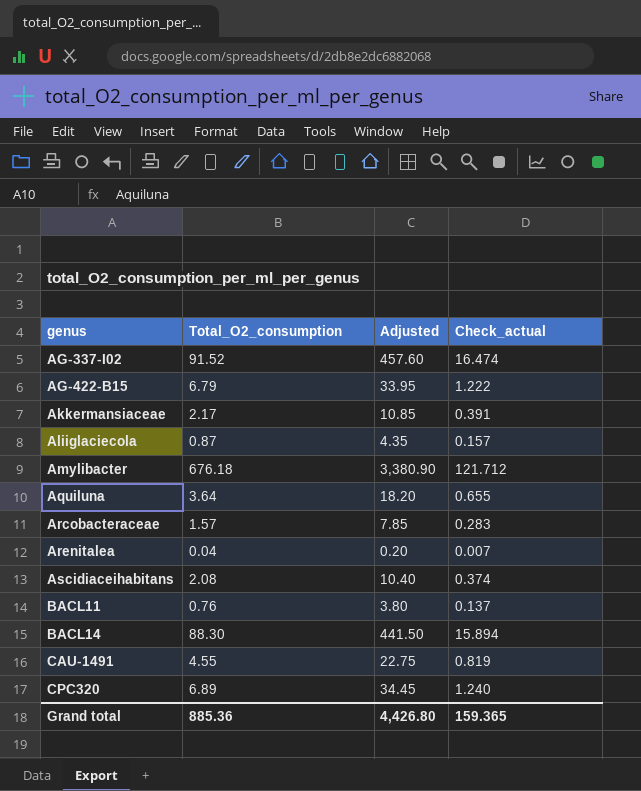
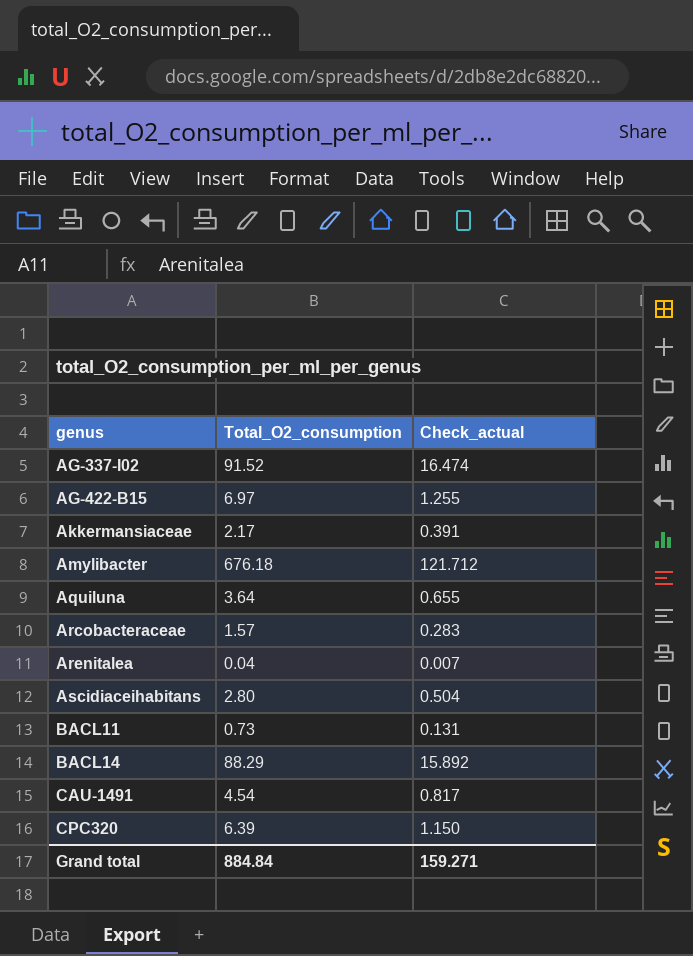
column Adjusted | formula: [Total_O2_consumption] * 5 -> none
row Aliiglaciecola: 0.87 | 4.35 | 0.157 -> none
AG-422-B15 | Total_O2_consumption: 6.79 -> 6.97
AG-422-B15 | Check_actual: 1.222 -> 1.255
Ascidiaceihabitans | Total_O2_consumption: 2.08 -> 2.80
Ascidiaceihabitans | Check_actual: 0.374 -> 0.504
BACL11 | Total_O2_consumption: 0.76 -> 0.73
BACL11 | Check_actual: 0.137 -> 0.131
BACL14 | Total_O2_consumption: 88.30 -> 88.29
BACL14 | Check_actual: 15.894 -> 15.892
CAU-1491 | Total_O2_consumption: 4.55 -> 4.54
CAU-1491 | Check_actual: 0.819 -> 0.817
CPC320 | Total_O2_consumption: 6.89 -> 6.39
CPC320 | Check_actual: 1.240 -> 1.150
Grand total | Total_O2_consumption: 885.36 -> 884.84
Grand total | Check_actual: 159.365 -> 159.271

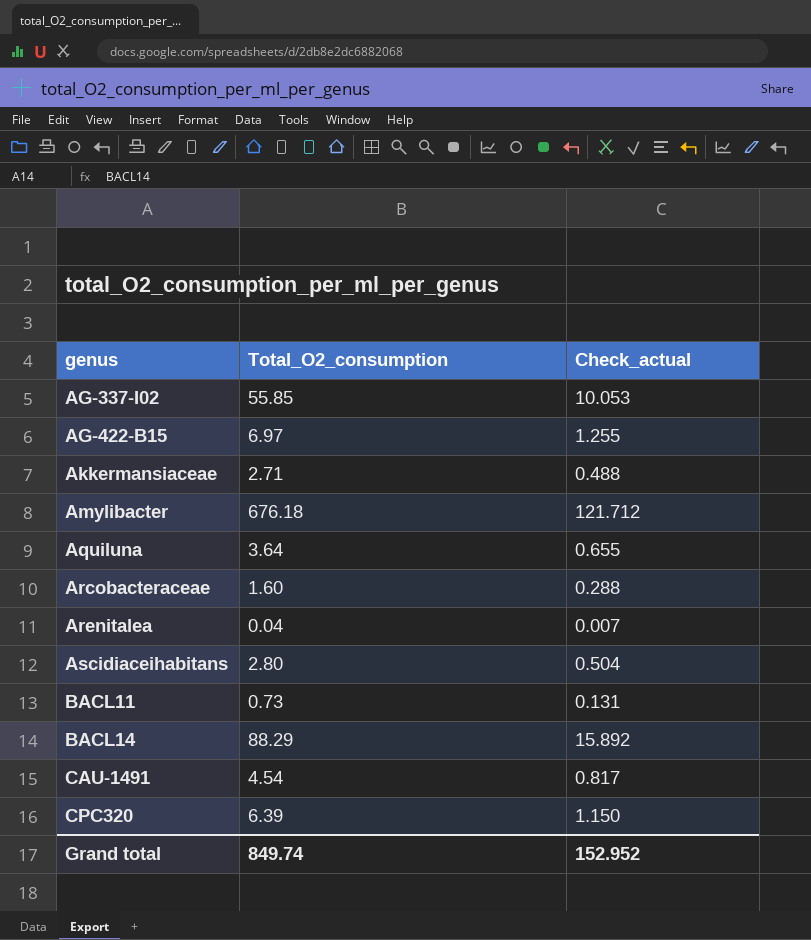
AG-337-I02 | Total_O2_consumption: 91.52 -> 55.85
AG-337-I02 | Check_actual: 16.474 -> 10.053
Akkermansiaceae | Total_O2_consumption: 2.17 -> 2.71
Akkermansiaceae | Check_actual: 0.391 -> 0.488
Arcobacteraceae | Total_O2_consumption: 1.57 -> 1.60
Arcobacteraceae | Check_actual: 0.283 -> 0.288
Grand total | Total_O2_consumption: 884.84 -> 849.74
Grand total | Check_actual: 159.271 -> 152.952

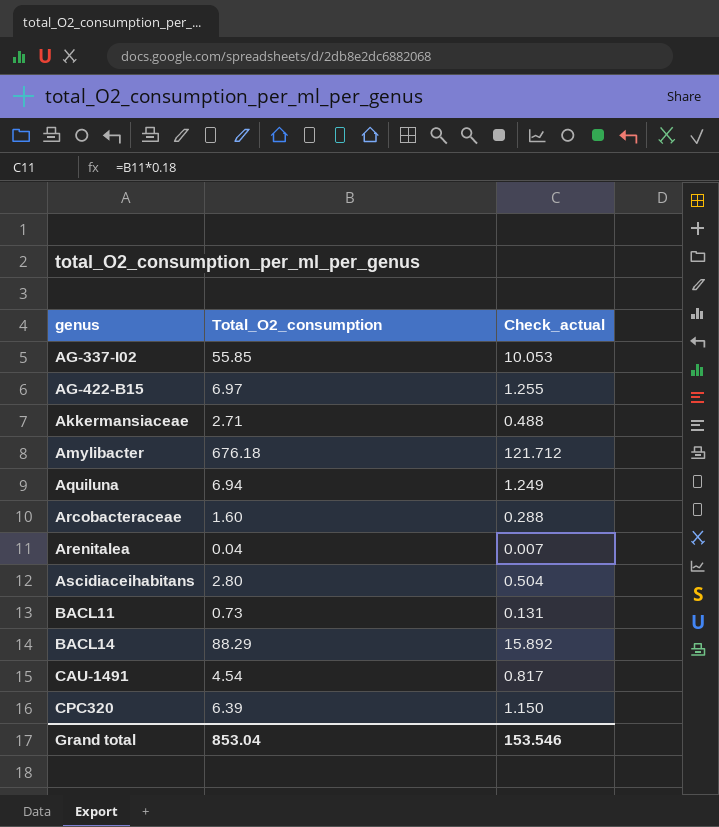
Aquiluna | Total_O2_consumption: 3.64 -> 6.94
Aquiluna | Check_actual: 0.655 -> 1.249
Grand total | Total_O2_consumption: 849.74 -> 853.04
Grand total | Check_actual: 152.952 -> 153.546

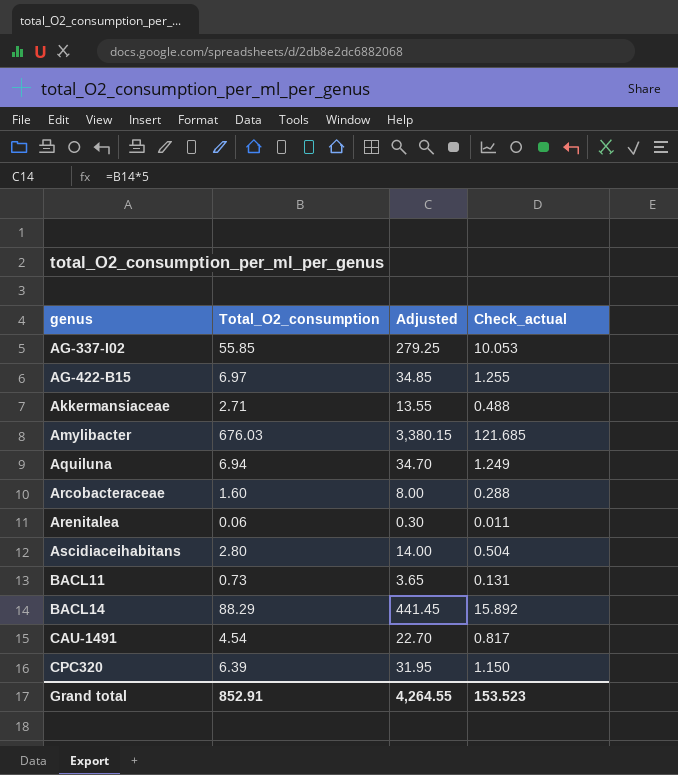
column Adjusted | formula: none -> [Total_O2_consumption] * 5
Amylibacter | Total_O2_consumption: 676.18 -> 676.03
Amylibacter | Check_actual: 121.712 -> 121.685
Arenitalea | Total_O2_consumption: 0.04 -> 0.06
Arenitalea | Check_actual: 0.007 -> 0.011
Grand total | Total_O2_consumption: 853.04 -> 852.91
Grand total | Check_actual: 153.546 -> 153.523

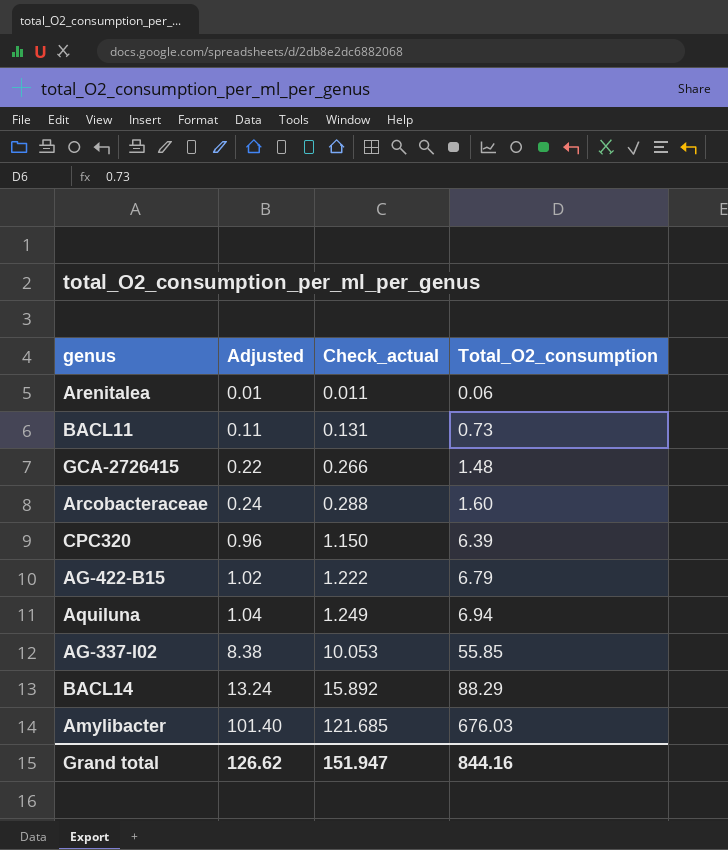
row order: genus ascending -> Adjusted ascending
column Adjusted | formula: [Total_O2_consumption] * 5 -> [Total_O2_consumption] * 0.15
column Total_O2_consumption | position: 2 -> 4
row Akkermansiaceae: 2.71 | 13.55 | 0.488 -> none
row Ascidiaceihabitans: 2.80 | 14.00 | 0.504 -> none
row CAU-1491: 4.54 | 22.70 | 0.817 -> none
row GCA-2726415: none -> 0.22 | 0.266 | 1.48
AG-422-B15 | Check_actual: 1.255 -> 1.222
AG-422-B15 | Total_O2_consumption: 6.97 -> 6.79
Grand total | Adjusted: 4,264.55 -> 126.62
Grand total | Check_actual: 153.523 -> 151.947
Grand total | Total_O2_consumption: 852.91 -> 844.16

